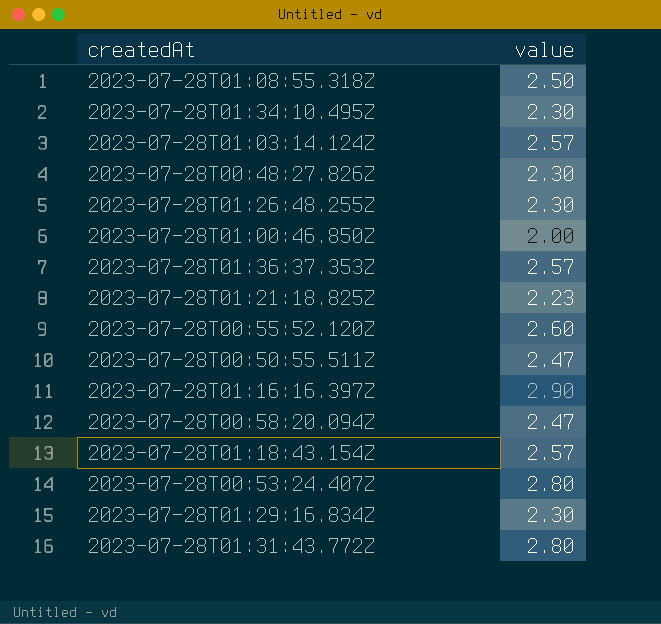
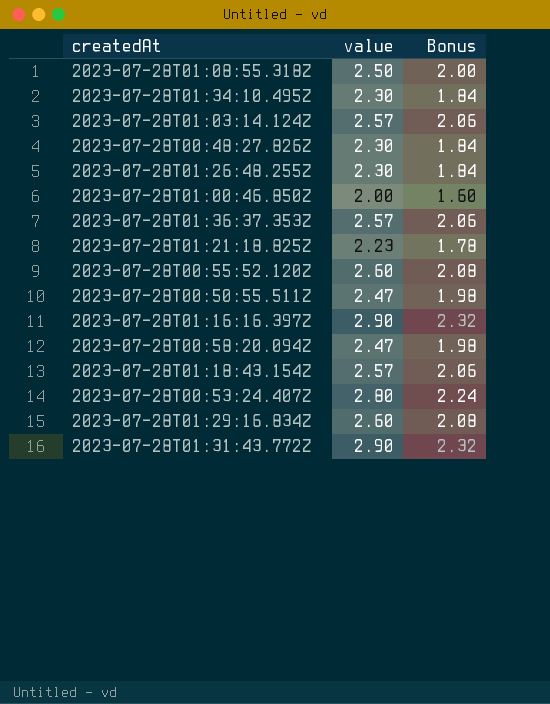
column Bonus | formula: none -> [value] * 0.8
2023-07-28T01:29:16.834Z | value: 2.30 -> 2.60
2023-07-28T01:31:43.772Z | value: 2.80 -> 2.90

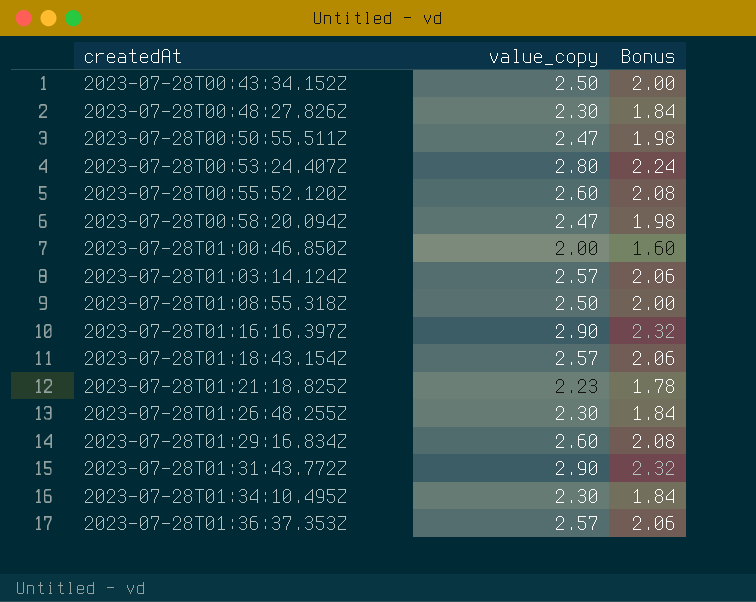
row order: none -> createdAt ascending
column name: value -> value_copy
row 2023-07-28T00:43:34.152Z: none -> 2.50 | 2.00

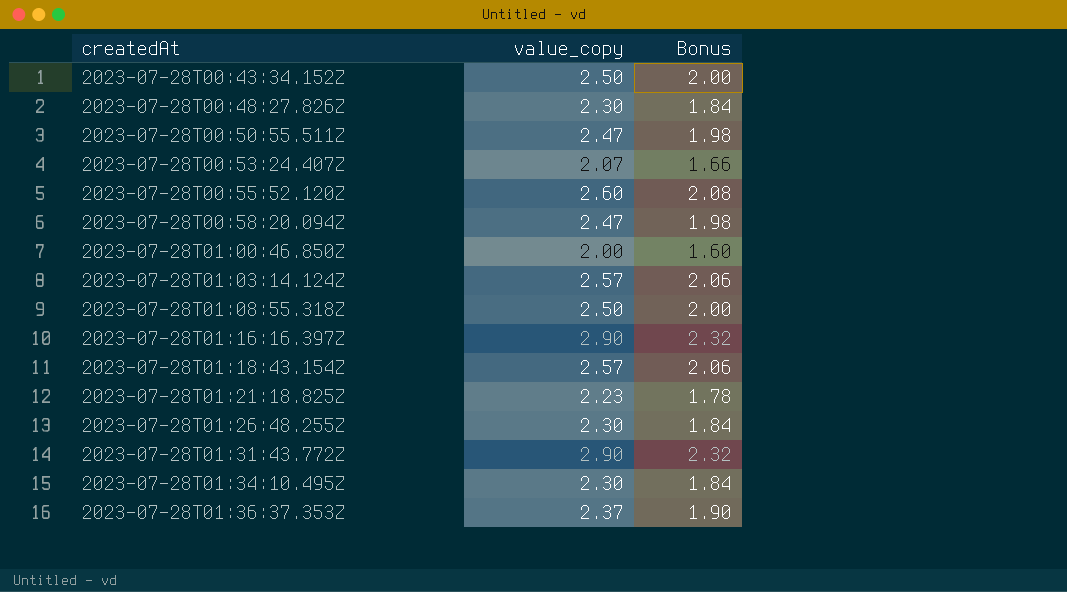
row 2023-07-28T01:29:16.834Z: 2.60 | 2.08 -> none
2023-07-28T00:53:24.407Z | value_copy: 2.80 -> 2.07
2023-07-28T00:53:24.407Z | Bonus: 2.24 -> 1.66
2023-07-28T01:36:37.353Z | value_copy: 2.57 -> 2.37
2023-07-28T01:36:37.353Z | Bonus: 2.06 -> 1.90

